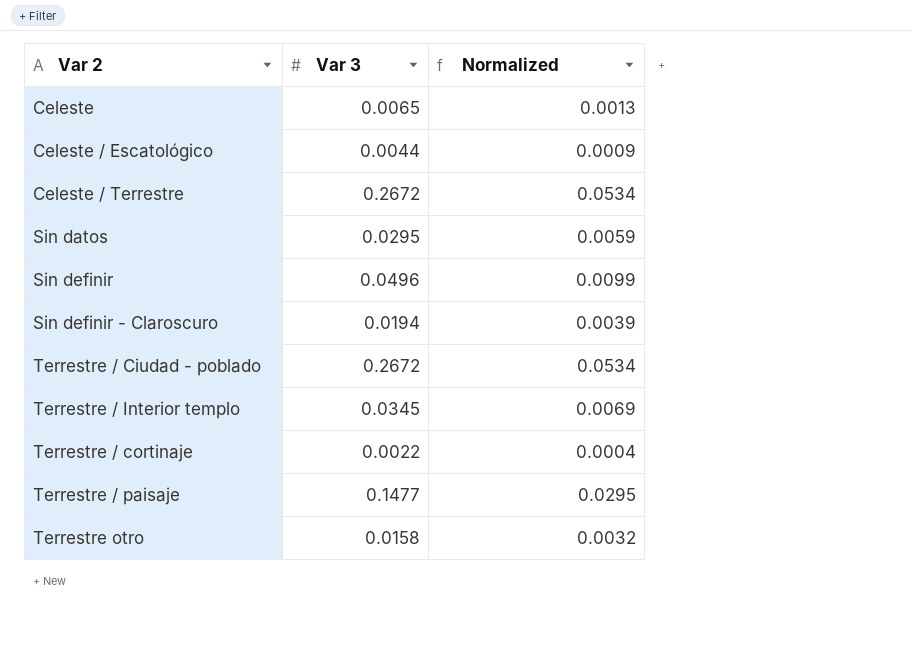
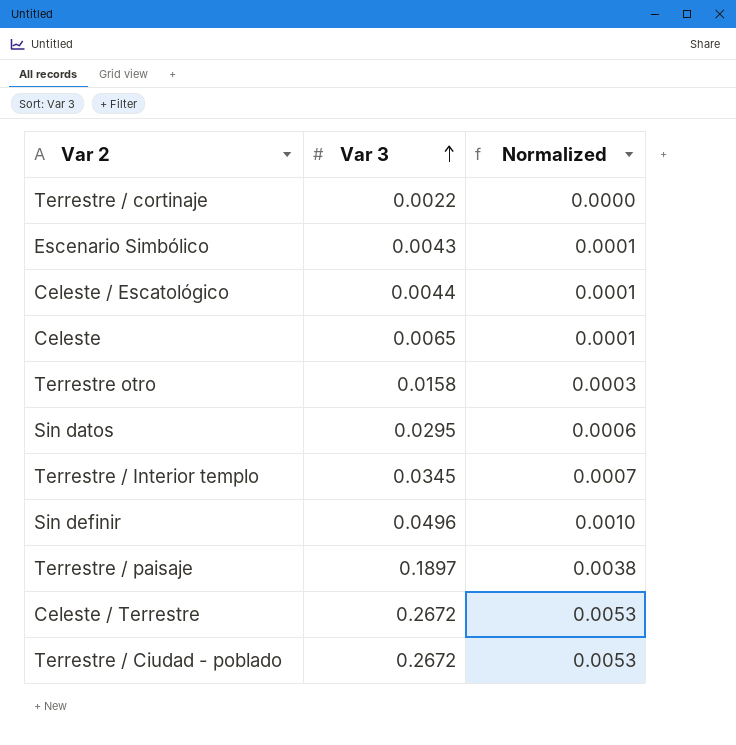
row order: none -> Var 3 ascending
column Normalized | formula: [Var 3] * 0.2 -> [Var 3] * 0.02
row Sin definir - Claroscuro: 0.0194 | 0.0039 -> none
row Escenario Simbólico: none -> 0.0043 | 0.0001
Terrestre / paisaje | Var 3: 0.1477 -> 0.1897

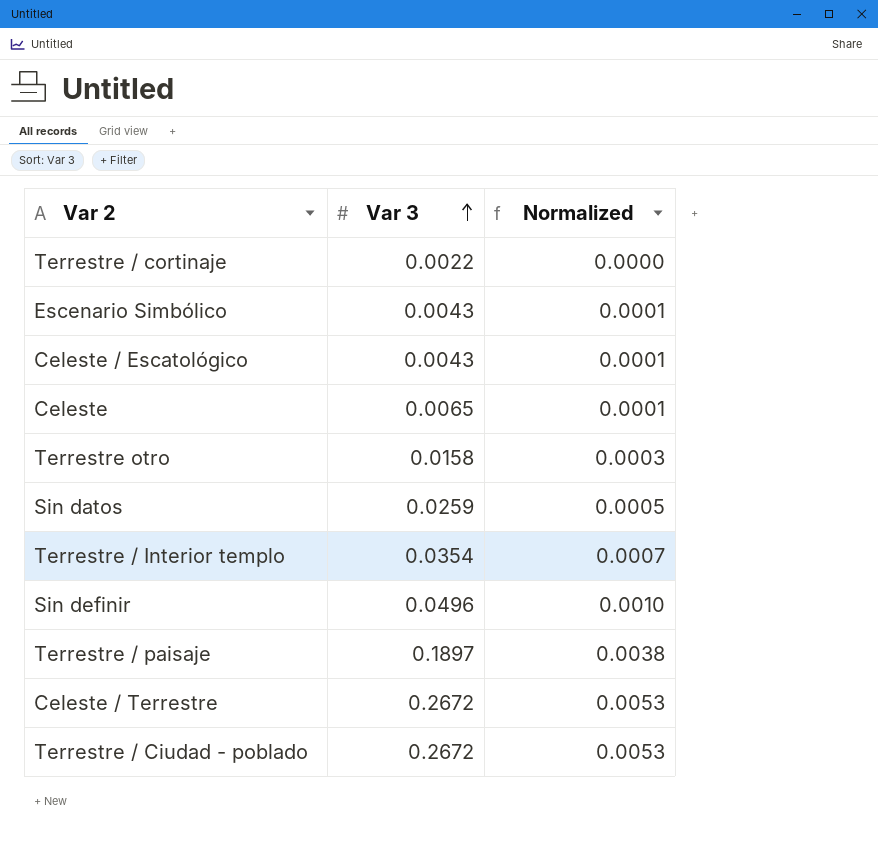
Celeste / Escatológico | Var 3: 0.0044 -> 0.0043
Sin datos | Var 3: 0.0295 -> 0.0259
Sin datos | Normalized: 0.0006 -> 0.0005
Terrestre / Interior templo | Var 3: 0.0345 -> 0.0354

